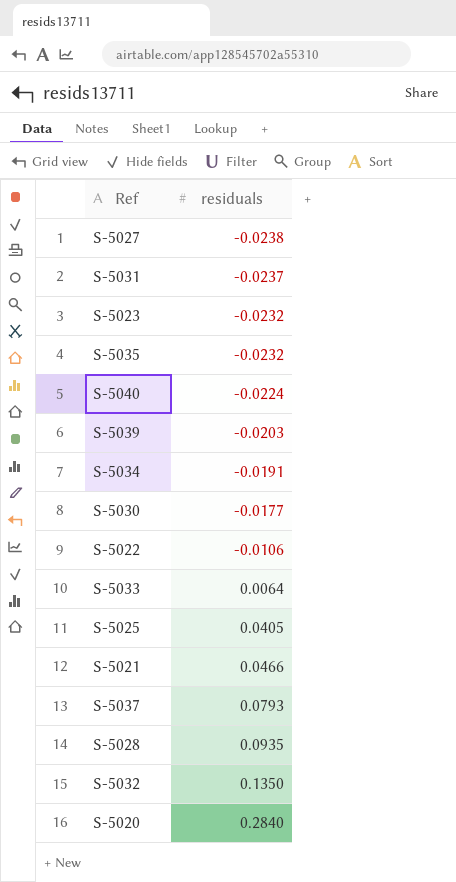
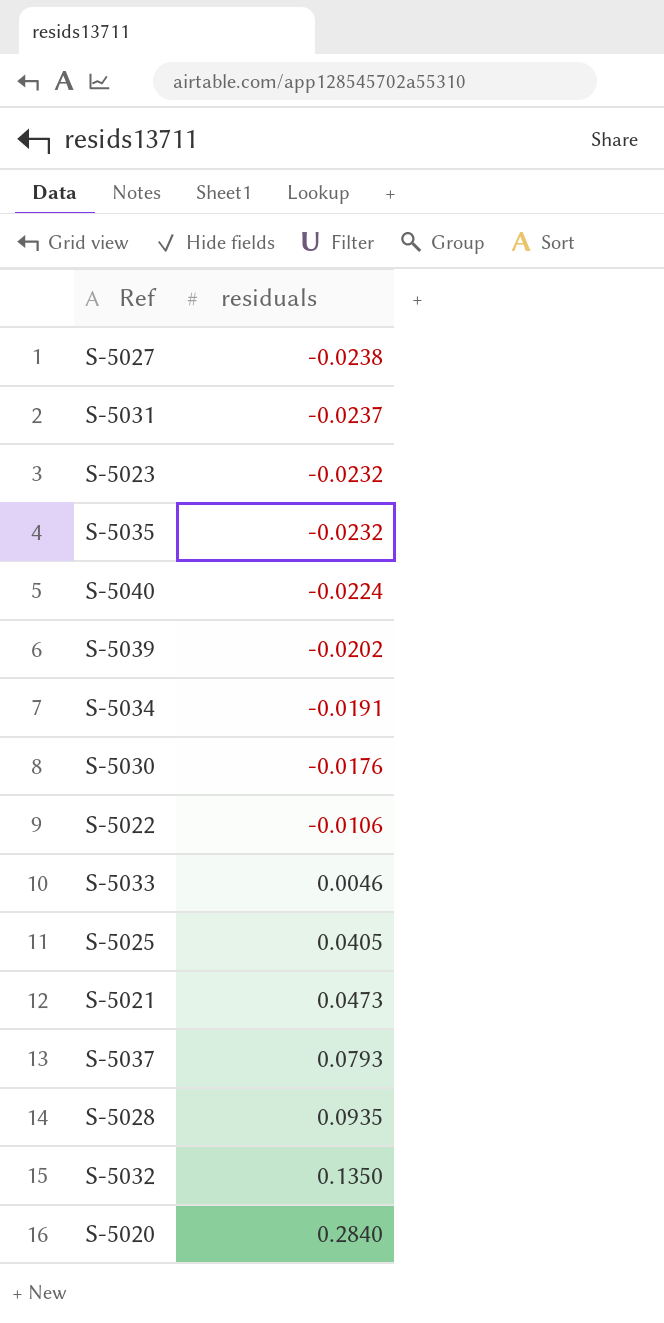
S-5039 | residuals: -0.0203 -> -0.0202
S-5030 | residuals: -0.0177 -> -0.0176
S-5033 | residuals: 0.0064 -> 0.0046
S-5021 | residuals: 0.0466 -> 0.0473

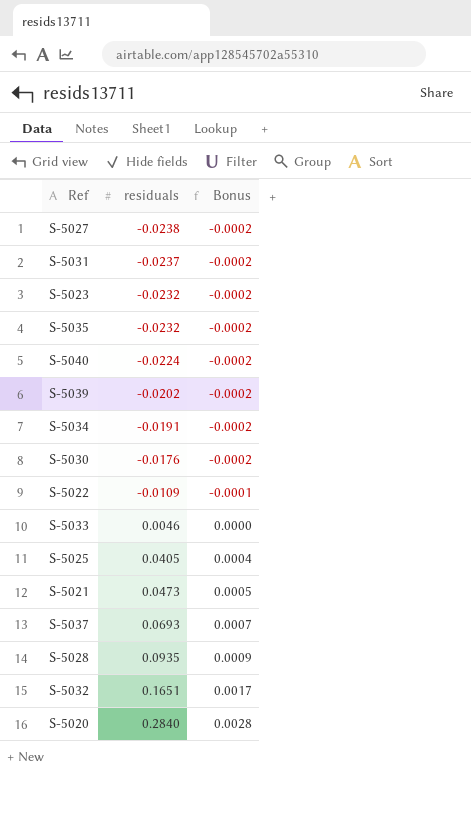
column Bonus | formula: none -> [residuals] * 0.01
S-5022 | residuals: -0.0106 -> -0.0109
S-5037 | residuals: 0.0793 -> 0.0693
S-5032 | residuals: 0.1350 -> 0.1651

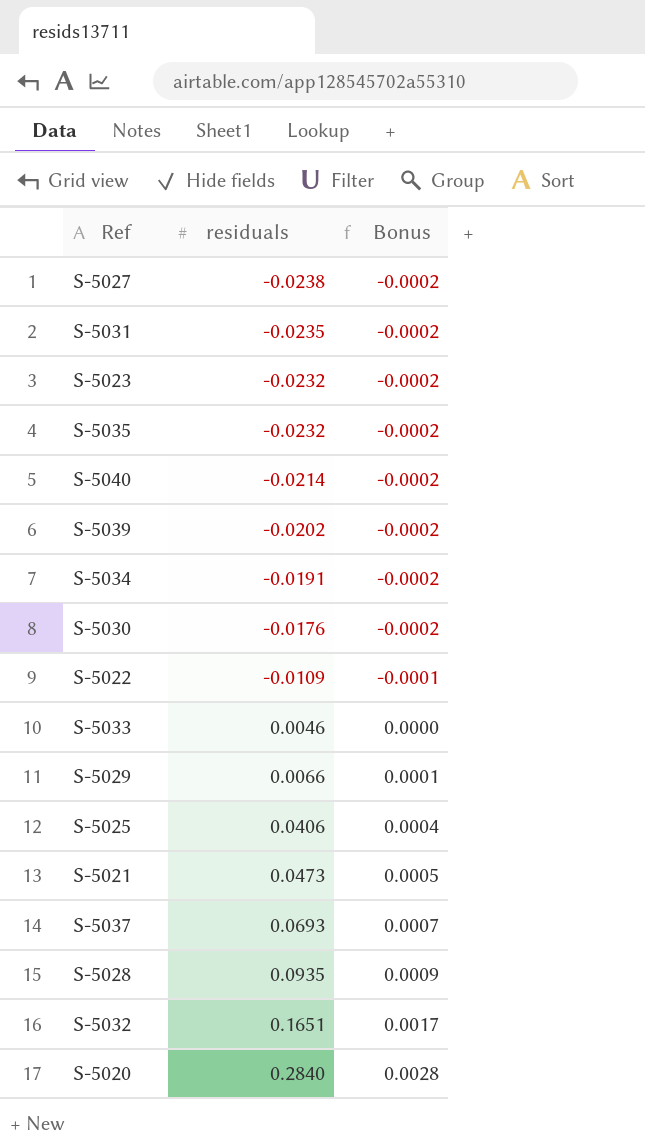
S-5031 | residuals: -0.0237 -> -0.0235
S-5040 | residuals: -0.0224 -> -0.0214
row S-5029: none -> 0.0066 | 0.0001
S-5025 | residuals: 0.0405 -> 0.0406

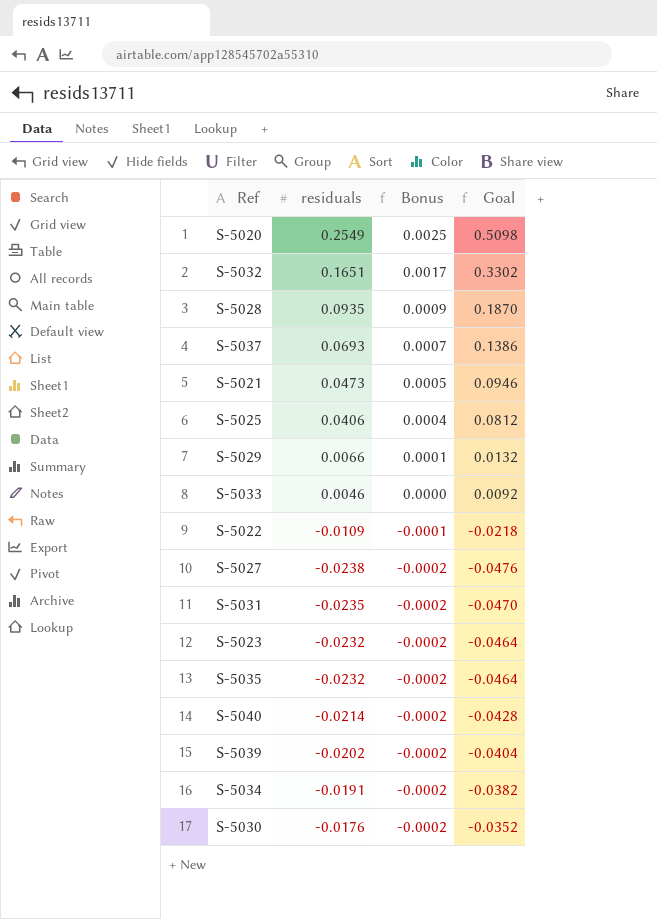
row order: residuals ascending -> Bonus descending
column Goal | formula: none -> [residuals] * 2
S-5020 | residuals: 0.2840 -> 0.2549
S-5020 | Bonus: 0.0028 -> 0.0025

